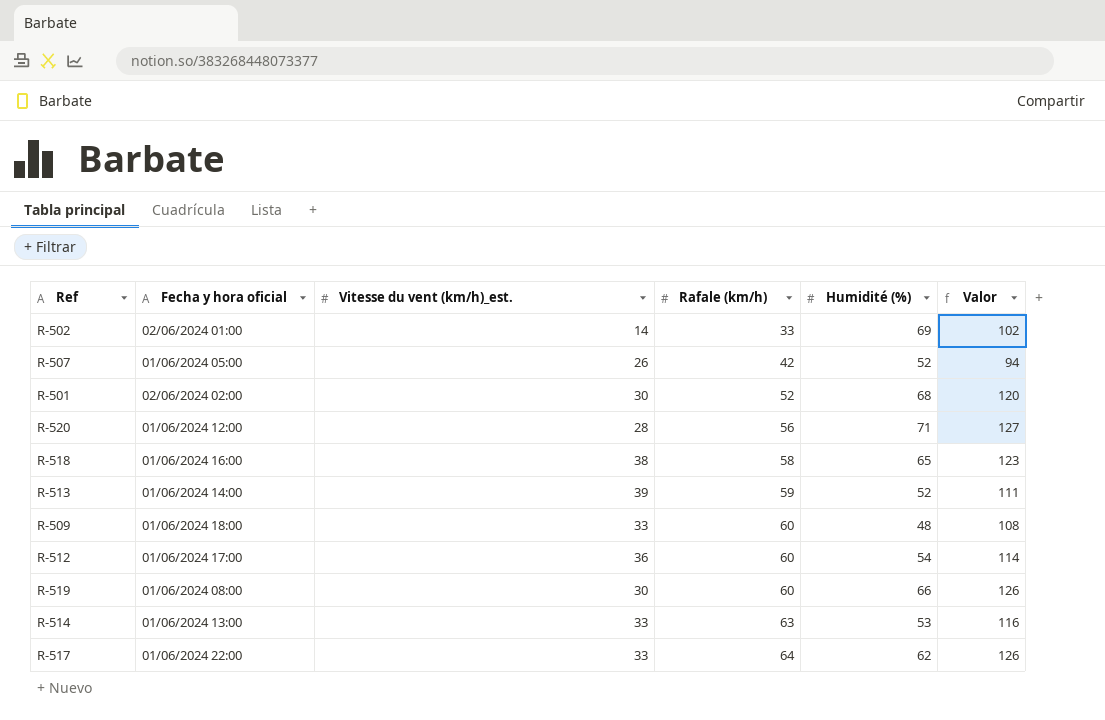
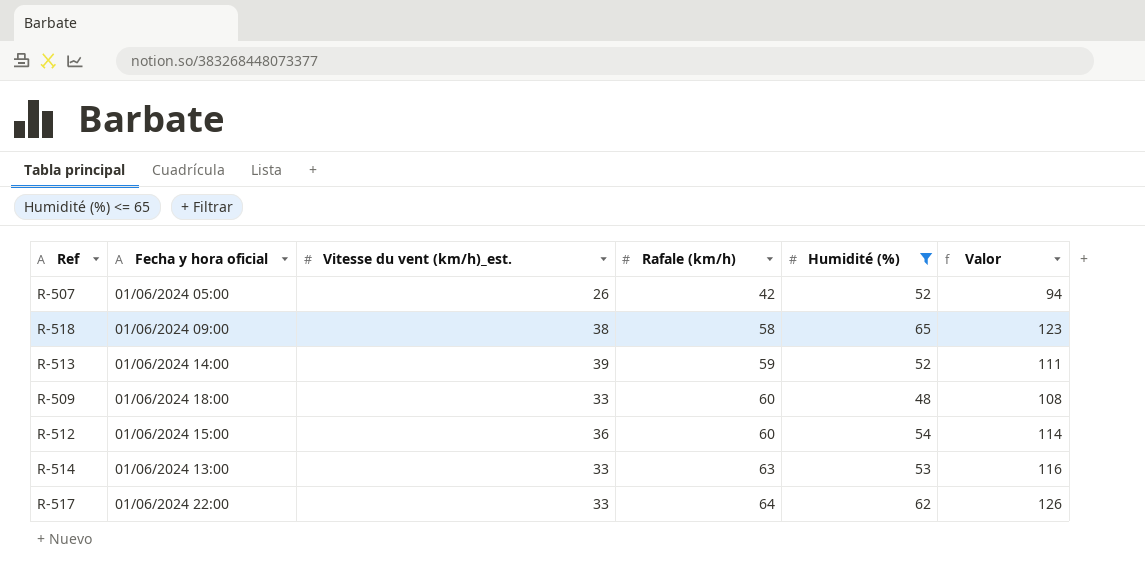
filter: none -> Humidité (%) <= 65
R-518 | Fecha y hora oficial: 01/06/2024 16:00 -> 01/06/2024 09:00
R-512 | Fecha y hora oficial: 01/06/2024 17:00 -> 01/06/2024 15:00

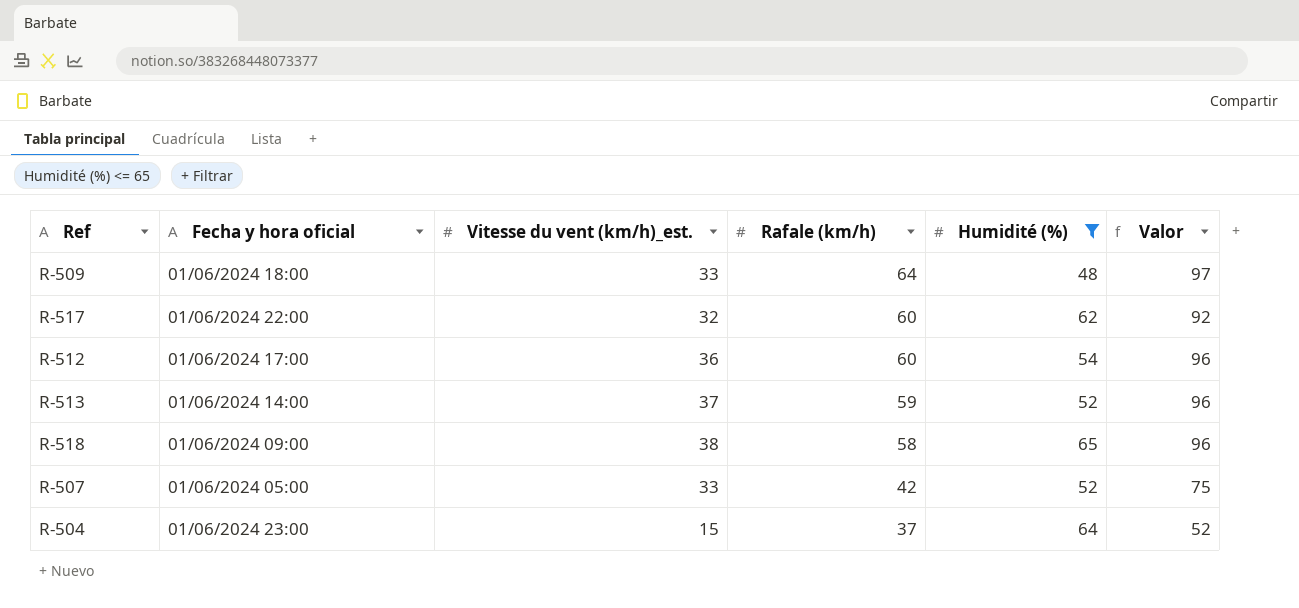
row order: Rafale (km/h) ascending -> Rafale (km/h) descending
column Valor | formula: [Rafale (km/h)] + [Humidité (%)] -> [Vitesse du vent (km/h)_est.] + [Rafale (km/h)]
row R-514: 01/06/2024 13:00 | 33 | 63 | 53 | 116 -> none
R-509 | Rafale (km/h): 60 -> 64
R-517 | Vitesse du vent (km/h)_est.: 33 -> 32
R-517 | Rafale (km/h): 64 -> 60
R-512 | Fecha y hora oficial: 01/06/2024 15:00 -> 01/06/2024 17:00
R-513 | Vitesse du vent (km/h)_est.: 39 -> 37
R-507 | Vitesse du vent (km/h)_est.: 26 -> 33
row R-504: none -> 01/06/2024 23:00 | 15 | 37 | 64 | 52

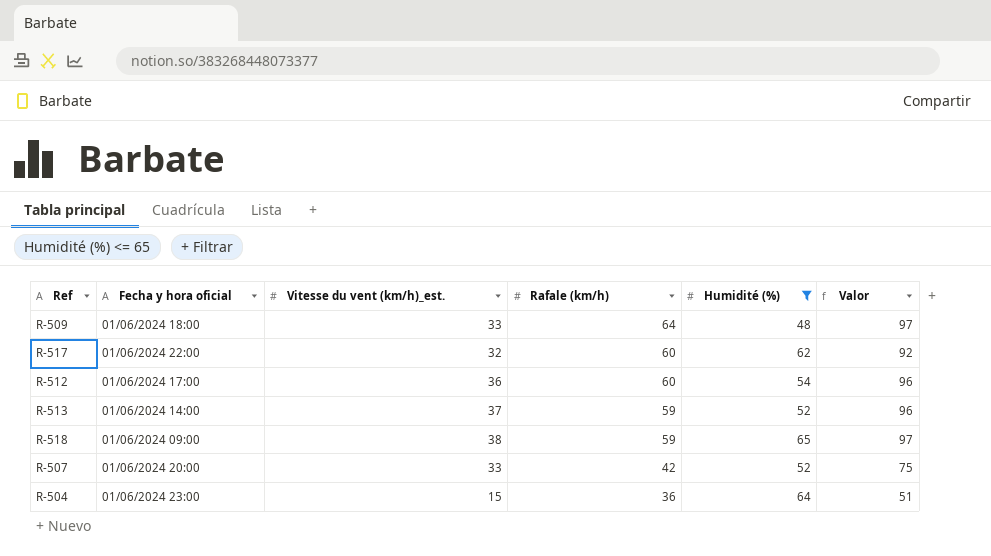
R-518 | Rafale (km/h): 58 -> 59
R-518 | Valor: 96 -> 97
R-507 | Fecha y hora oficial: 01/06/2024 05:00 -> 01/06/2024 20:00
R-504 | Rafale (km/h): 37 -> 36
R-504 | Valor: 52 -> 51

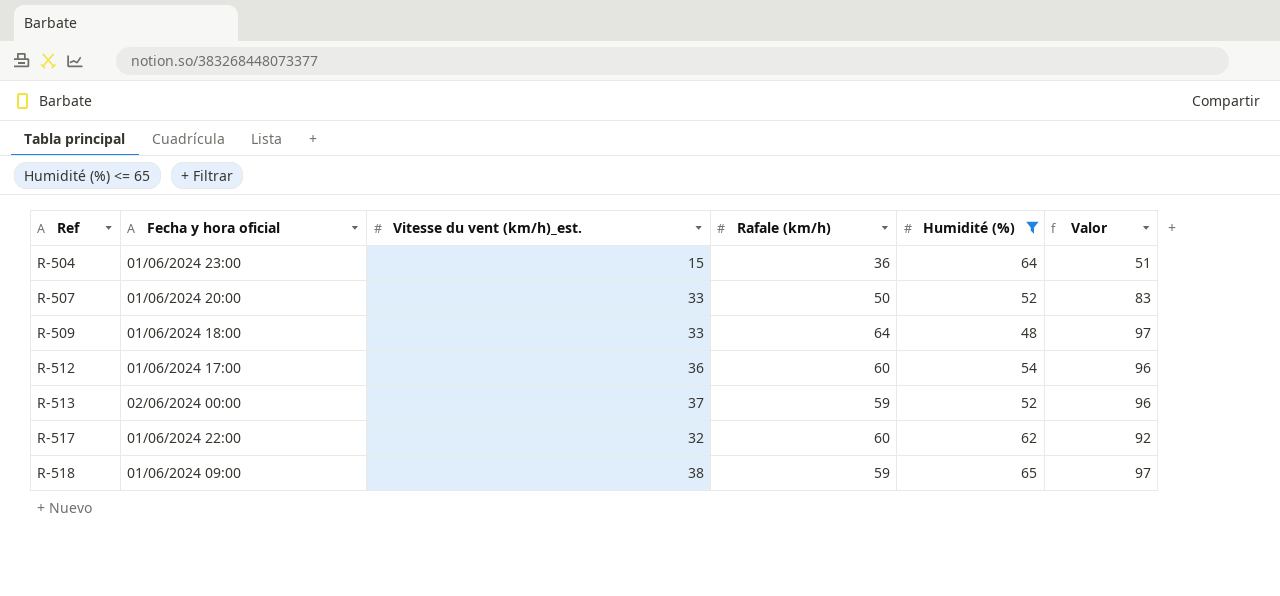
row order: Rafale (km/h) descending -> Ref ascending
R-507 | Rafale (km/h): 42 -> 50
R-507 | Valor: 75 -> 83
R-513 | Fecha y hora oficial: 01/06/2024 14:00 -> 02/06/2024 00:00

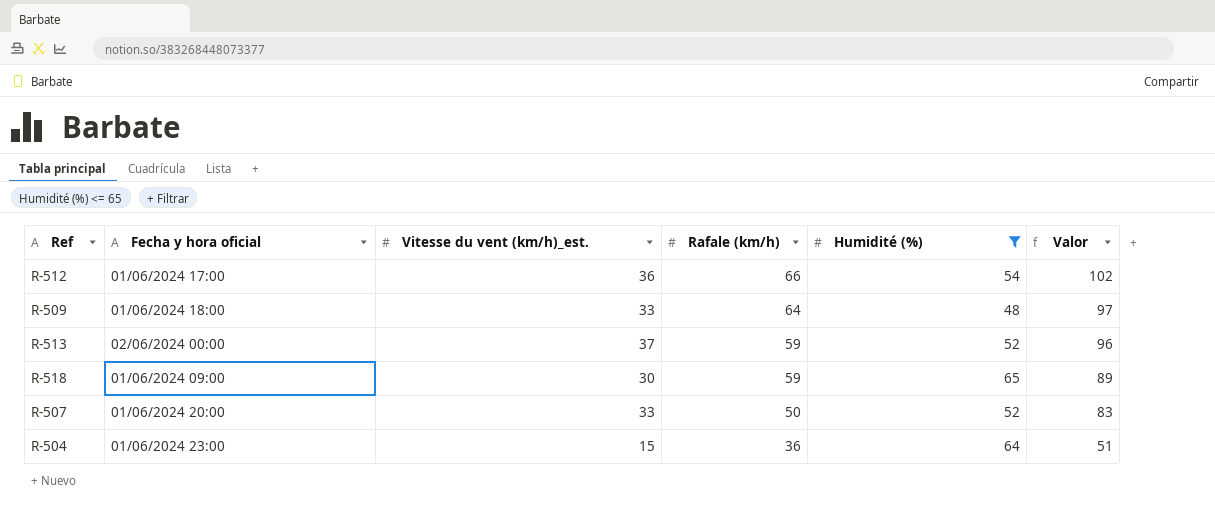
row order: Ref ascending -> Rafale (km/h) descending
row R-517: 01/06/2024 22:00 | 32 | 60 | 62 | 92 -> none
R-512 | Rafale (km/h): 60 -> 66
R-512 | Valor: 96 -> 102
R-518 | Vitesse du vent (km/h)_est.: 38 -> 30
R-518 | Valor: 97 -> 89

